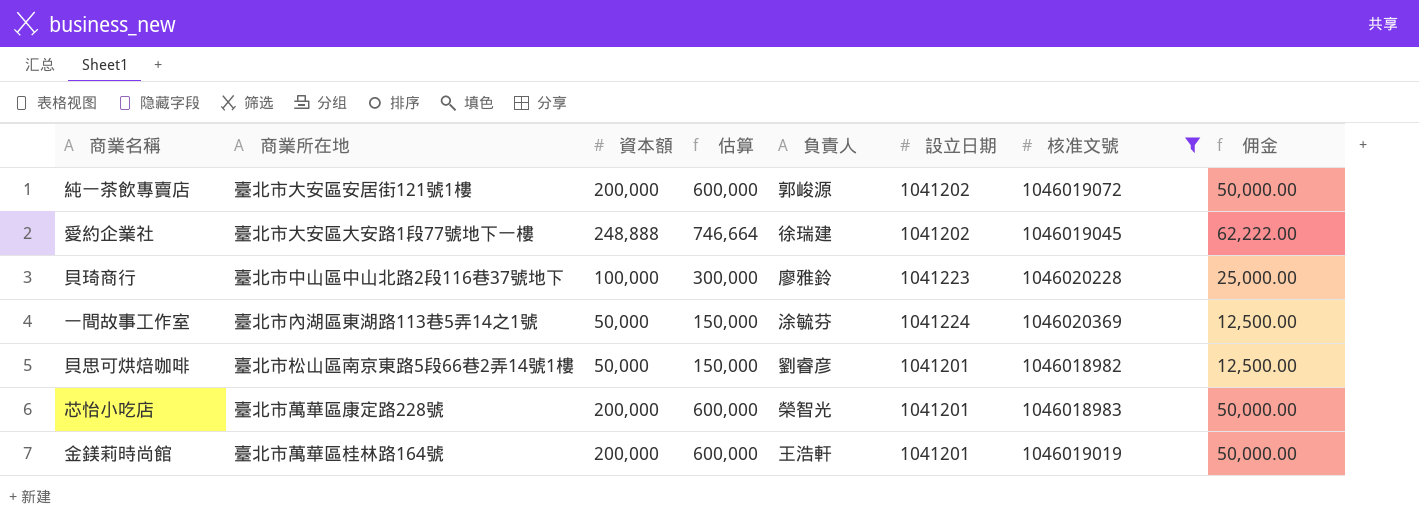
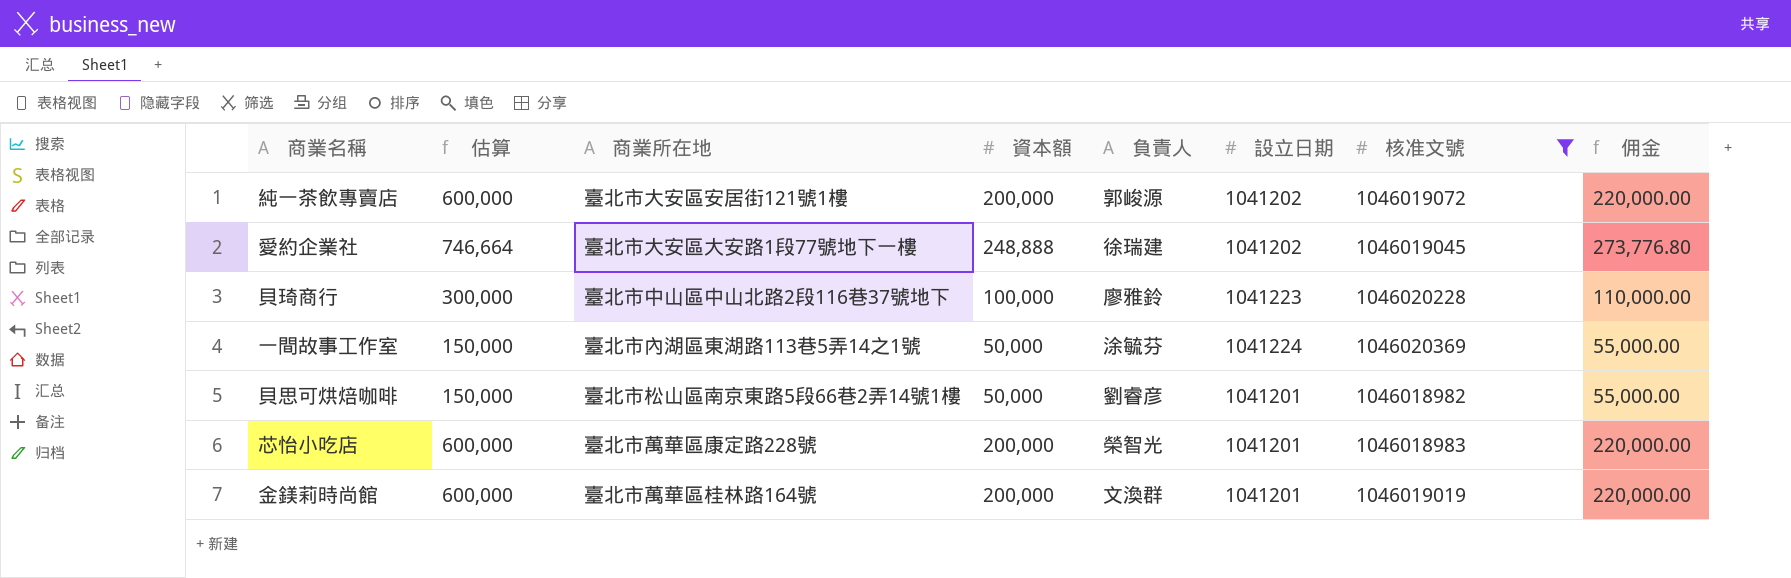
column 估算 | position: 4 -> 2
column 佣金 | formula: [資本額] * 0.25 -> [資本額] * 1.1
金鎂莉時尚館 | 負責人: 王浩軒 -> 文渙群

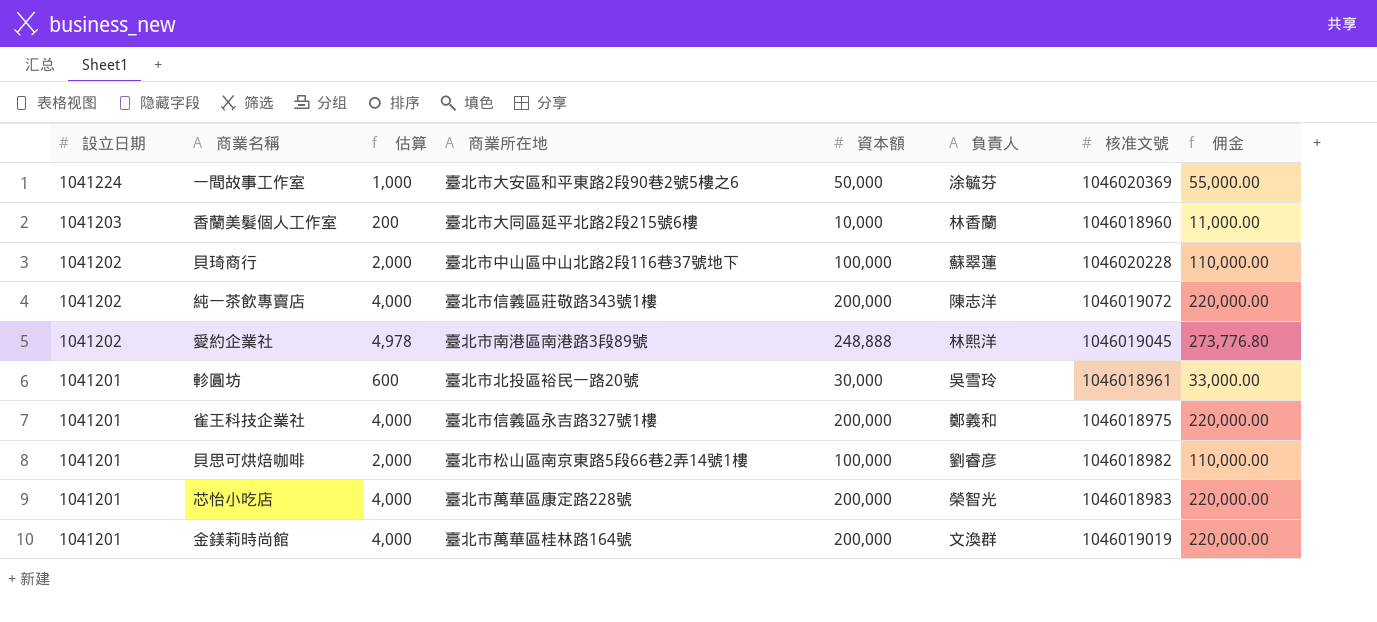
filter: 核准文號 >= 1046018982 -> none
row order: none -> 設立日期 descending
column 設立日期 | position: 6 -> 1
column 估算 | formula: [資本額] * 3 -> [資本額] * 0.02
一間故事工作室 | 商業所在地: 臺北市內湖區東湖路113巷5弄14之1號 -> 臺北市大安區和平東路2段90巷2號5樓之6
貝琦商行 | 設立日期: 1041223 -> 1041202
貝琦商行 | 負責人: 廖雅鈴 -> 蘇翠蓮
純一茶飲專賣店 | 商業所在地: 臺北市大安區安居街121號1樓 -> 臺北市信義區莊敬路343號1樓
純一茶飲專賣店 | 負責人: 郭峻源 -> 陳志洋
愛約企業社 | 商業所在地: 臺北市大安區大安路1段77號地下一樓 -> 臺北市南港區南港路3段89號
愛約企業社 | 負責人: 徐瑞建 -> 林熙洋
貝思可烘焙咖啡 | 資本額: 50,000 -> 100,000
貝思可烘焙咖啡 | 佣金: 55,000.00 -> 110,000.00

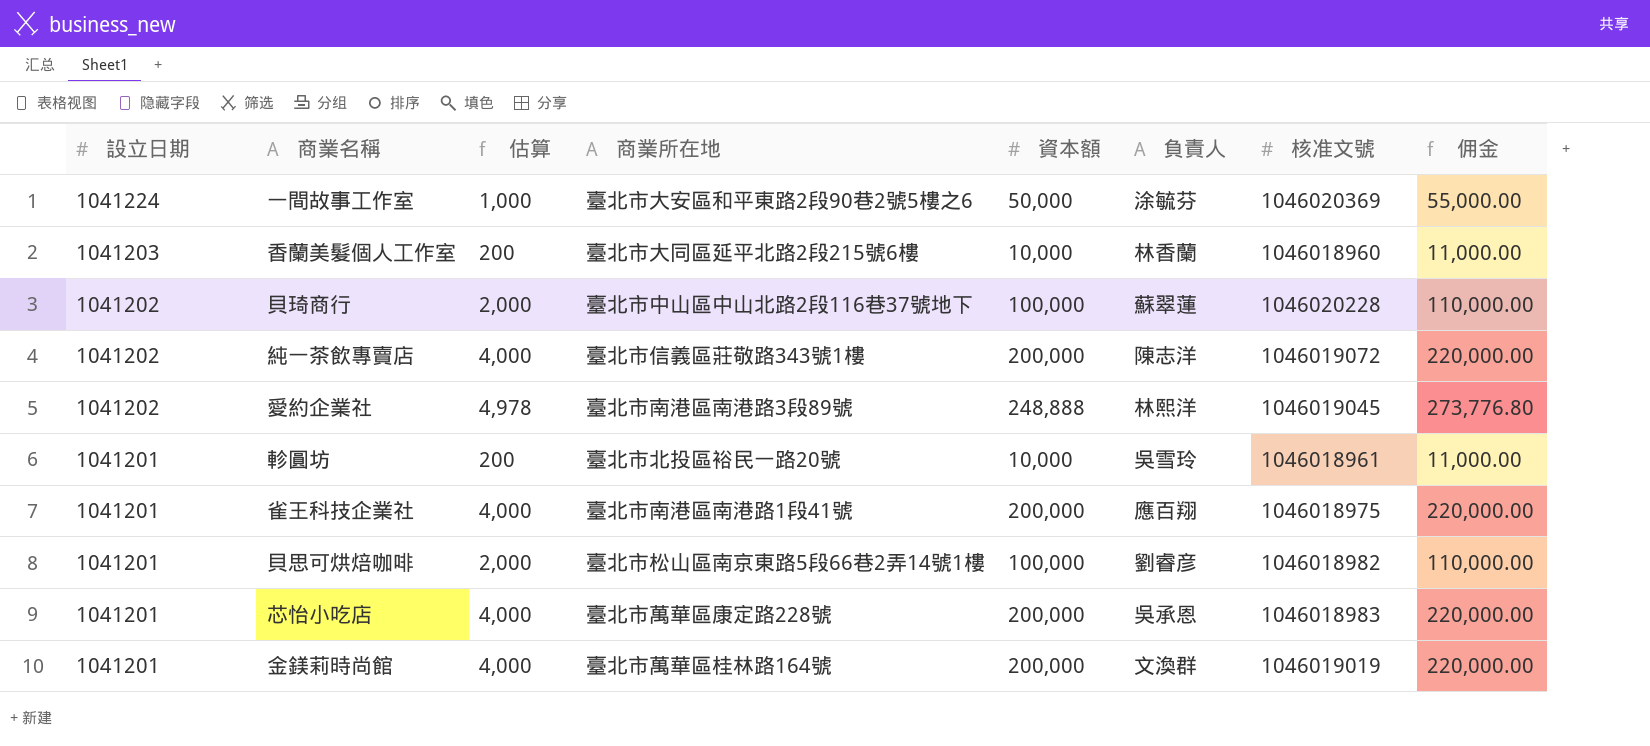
軫圓坊 | 估算: 600 -> 200
軫圓坊 | 資本額: 30,000 -> 10,000
軫圓坊 | 佣金: 33,000.00 -> 11,000.00
雀王科技企業社 | 商業所在地: 臺北市信義區永吉路327號1樓 -> 臺北市南港區南港路1段41號
雀王科技企業社 | 負責人: 鄭義和 -> 應百翔
芯怡小吃店 | 負責人: 榮智光 -> 吳承恩

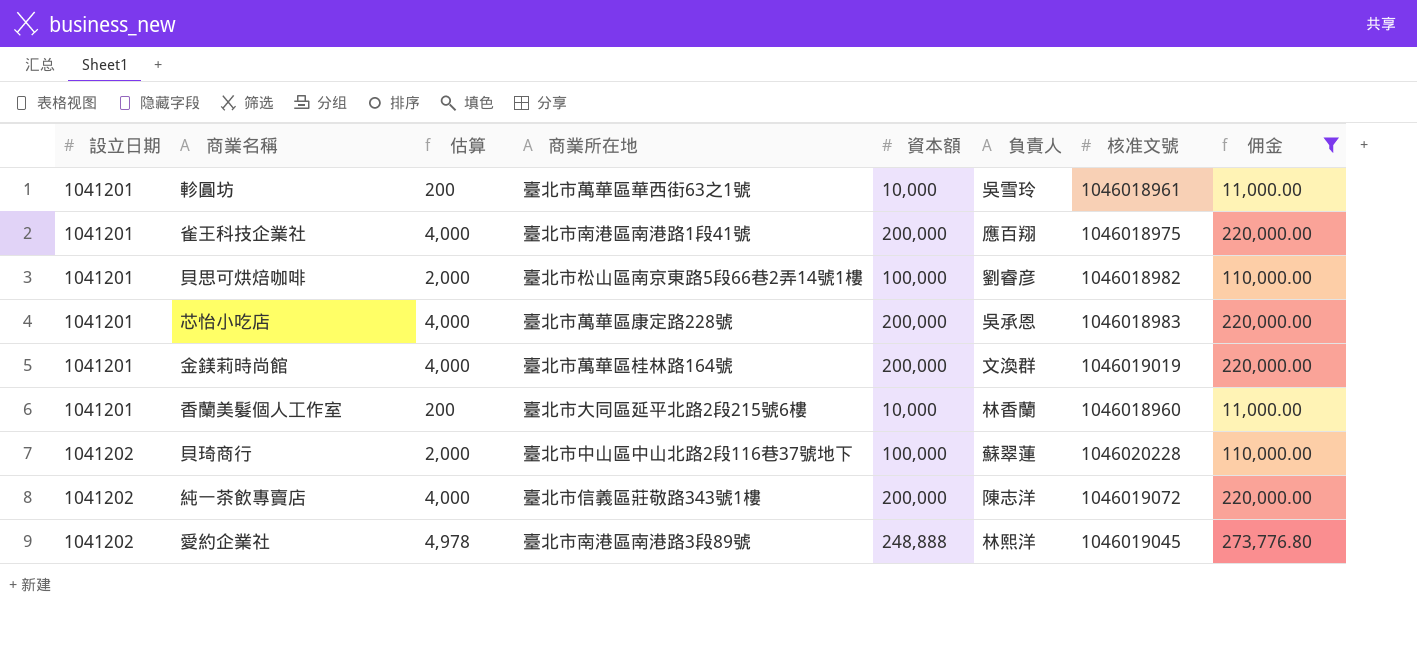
filter: none -> 佣金 != 55,000.00
row order: 設立日期 descending -> 設立日期 ascending
軫圓坊 | 商業所在地: 臺北市北投區裕民一路20號 -> 臺北市萬華區華西街63之1號
香蘭美髮個人工作室 | 設立日期: 1041203 -> 1041201

